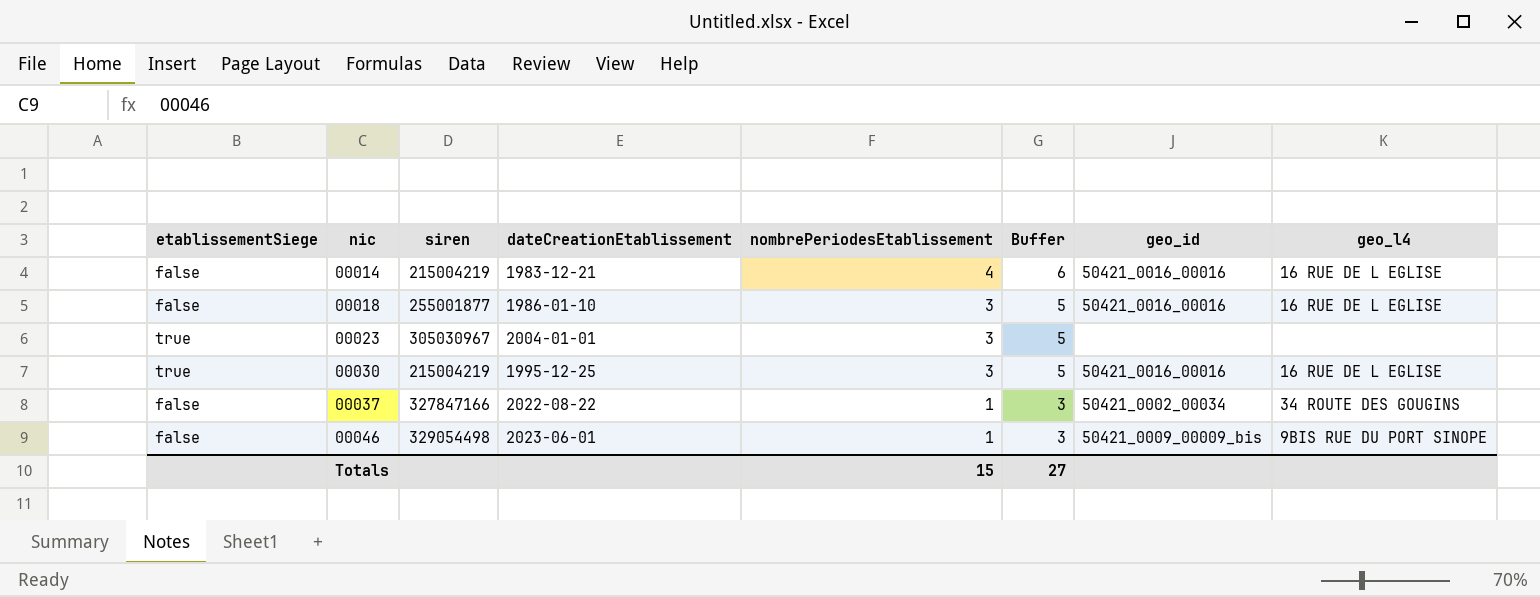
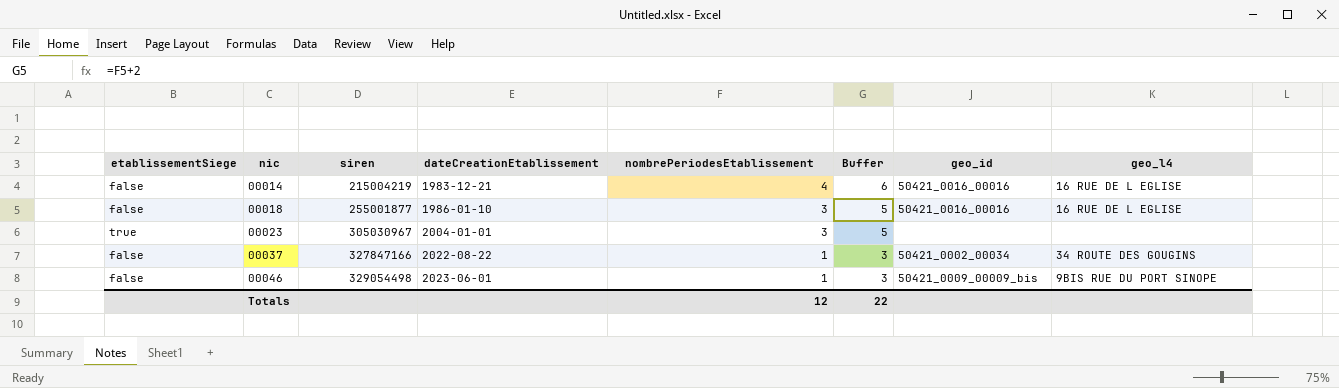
row 00030: true | 215004219 | 1995-12-25 | 3 | 5 | 50421_0016_00016 | 16 RUE DE L EGLISE -> none
Totals | nombrePeriodesEtablissement: 15 -> 12
Totals | Buffer: 27 -> 22

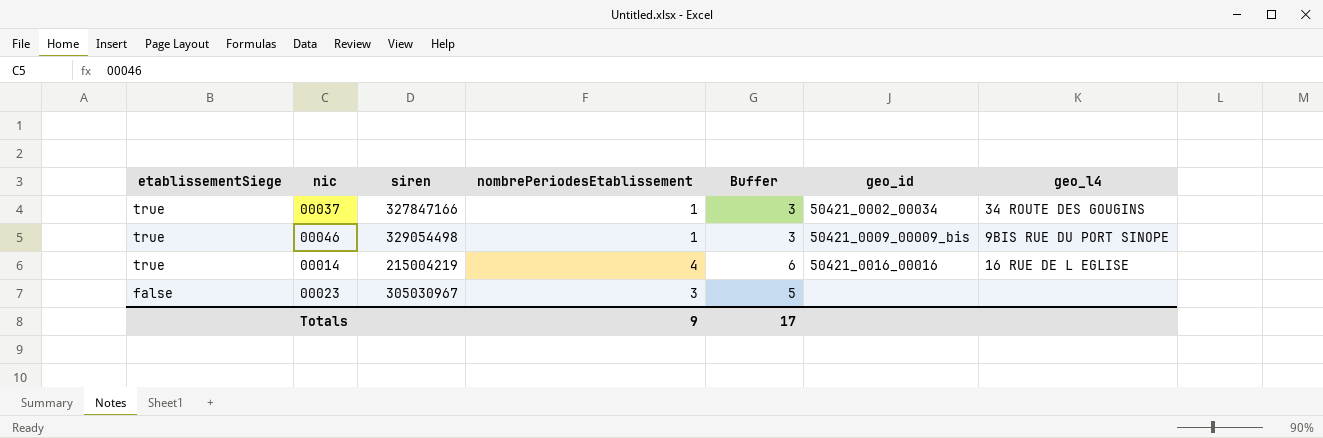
row order: nic ascending -> etablissementSiege descending
column dateCreationEtablissement | position: 4 -> none
row 00018: false | 255001877 | 1986-01-10 | 3 | 5 | 50421_0016_00016 | 16 RUE DE L EGLISE -> none
00037 | etablissementSiege: false -> true
00046 | etablissementSiege: false -> true
00014 | etablissementSiege: false -> true
00023 | etablissementSiege: true -> false
Totals | nombrePeriodesEtablissement: 12 -> 9
Totals | Buffer: 22 -> 17

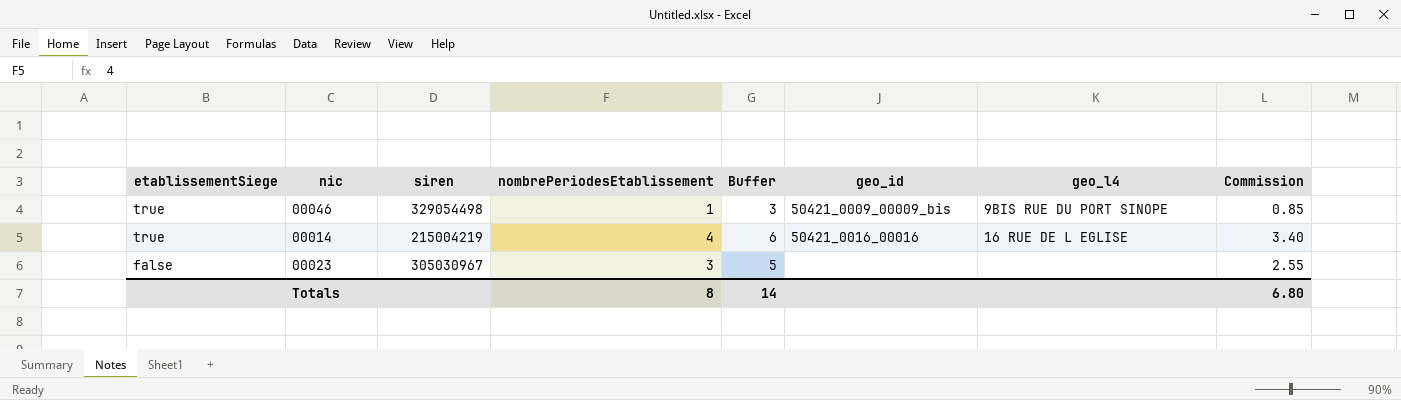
column Commission | formula: none -> [nombrePeriodesEtablissement] * 0.85
row 00037: true | 327847166 | 1 | 3 | 50421_0002_00034 | 34 ROUTE DES GOUGINS -> none
Totals | nombrePeriodesEtablissement: 9 -> 8
Totals | Buffer: 17 -> 14

